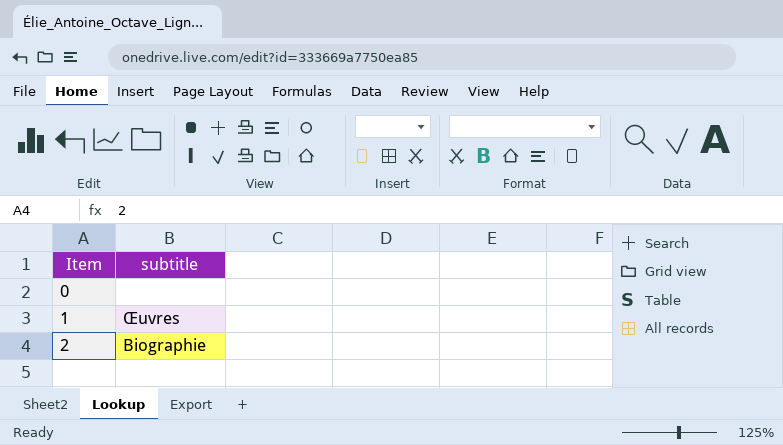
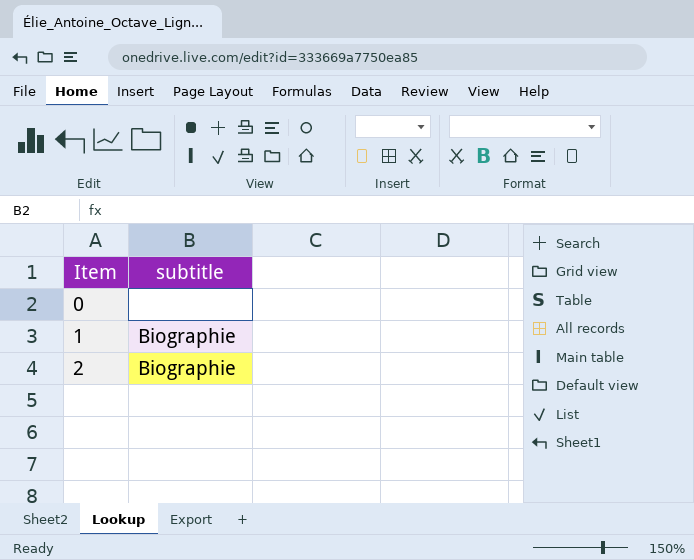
1 | subtitle: Œuvres -> Biographie

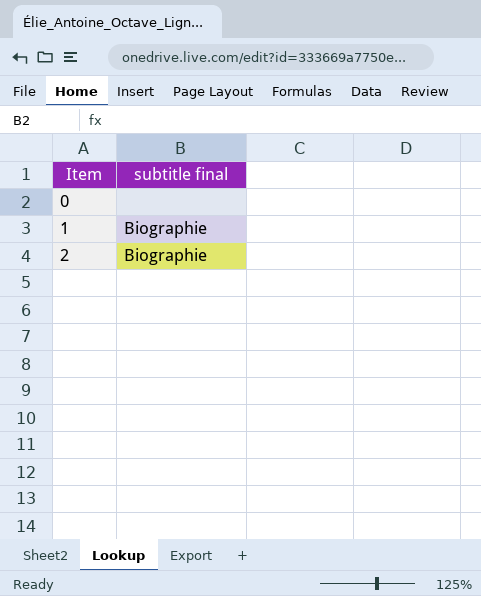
column name: subtitle -> subtitle final

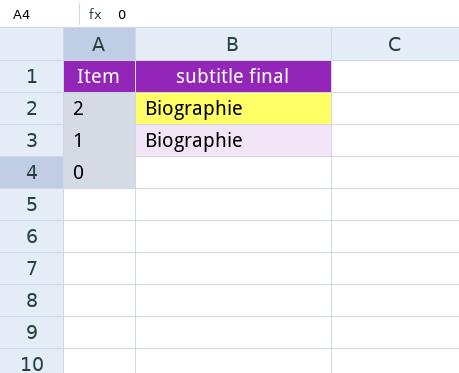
row order: Item ascending -> Item descending

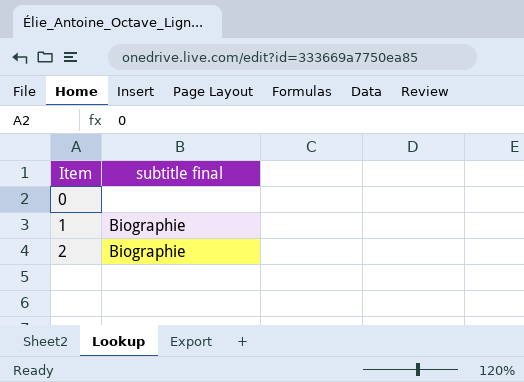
row order: Item descending -> Item ascending

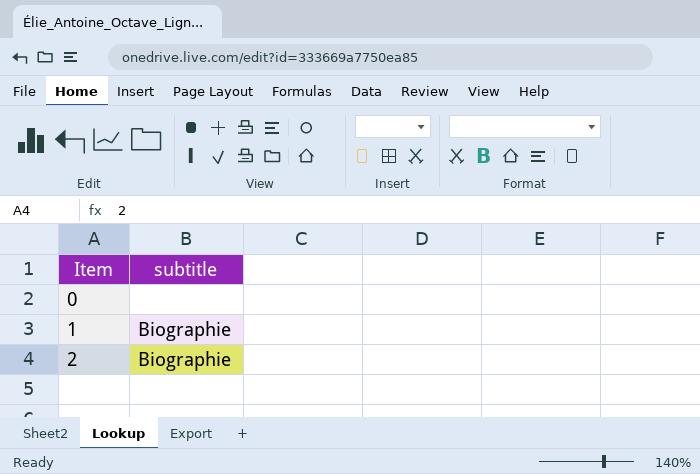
column name: subtitle final -> subtitle

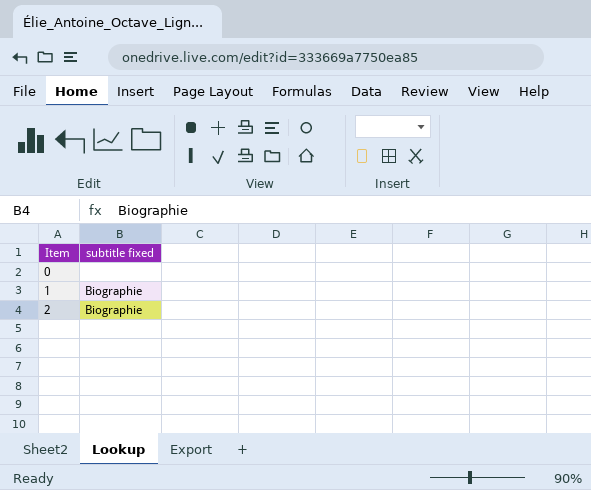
column name: subtitle -> subtitle fixed

